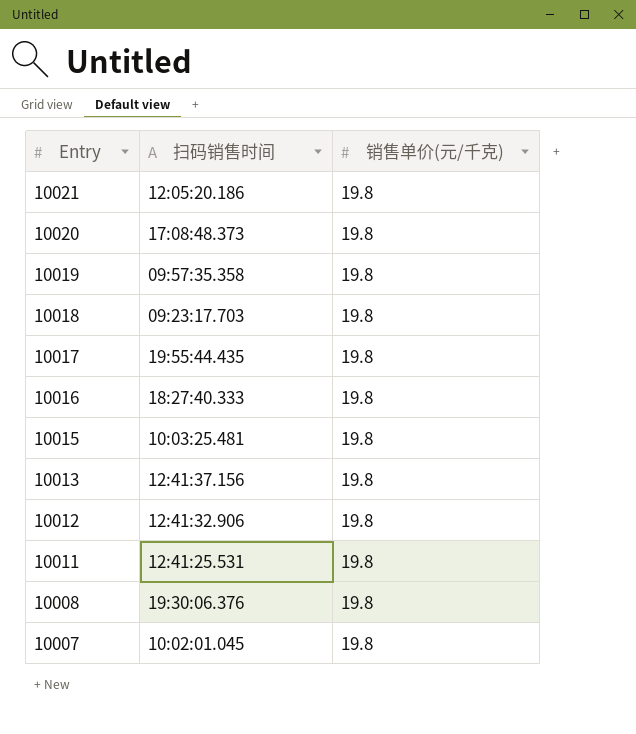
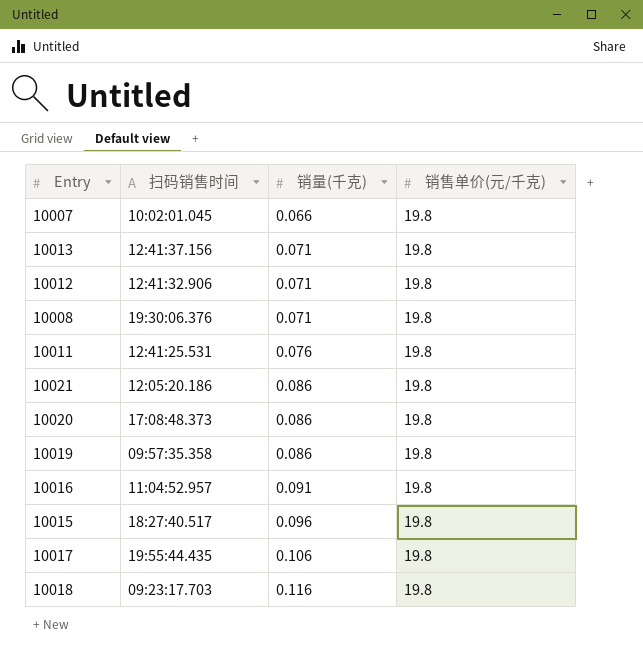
row order: Entry descending -> 销量(千克) ascending
column 销量(千克) | position: none -> 3
10016 | 扫码销售时间: 18:27:40.333 -> 11:04:52.957
10015 | 扫码销售时间: 10:03:25.481 -> 18:27:40.517

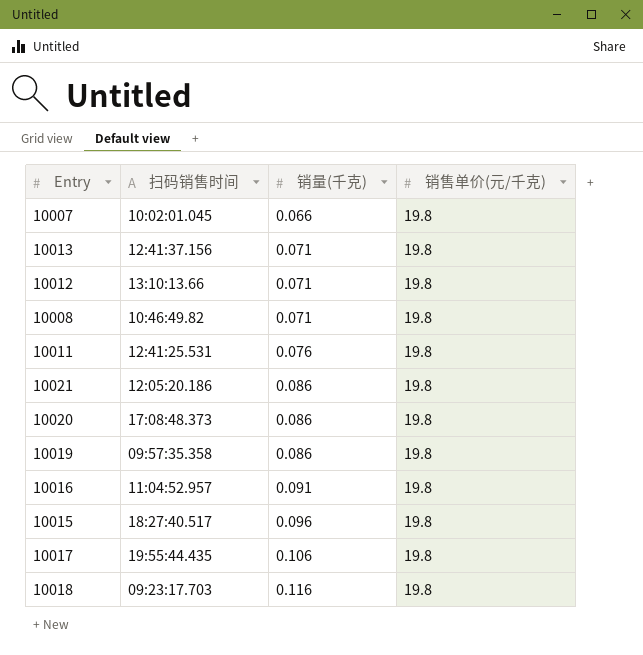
10012 | 扫码销售时间: 12:41:32.906 -> 13:10:13.66
10008 | 扫码销售时间: 19:30:06.376 -> 10:46:49.82

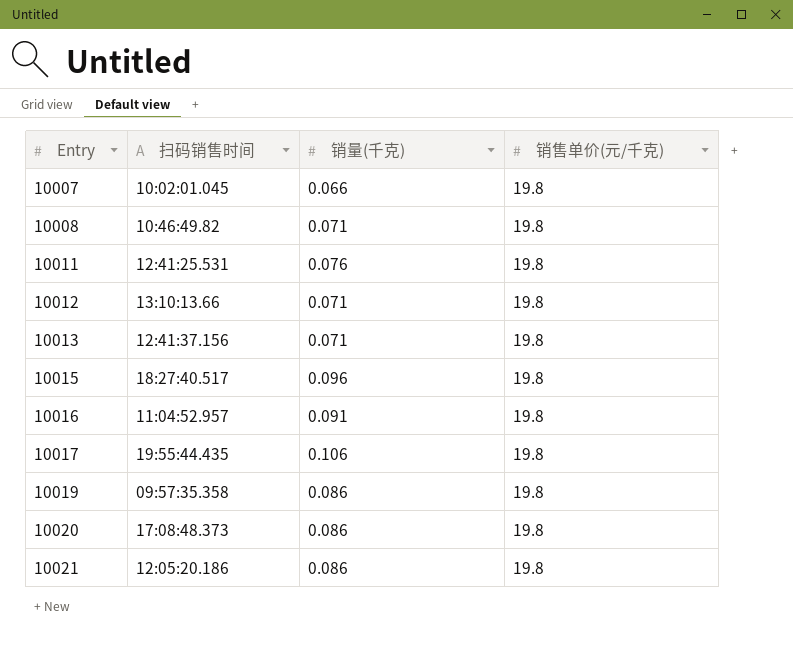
row order: 销量(千克) ascending -> Entry ascending
row 10018: 09:23:17.703 | 0.116 | 19.8 -> none

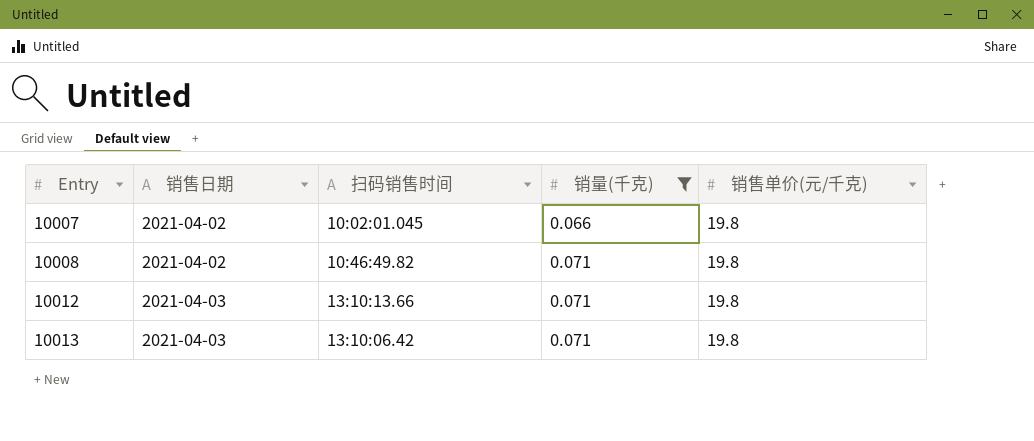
filter: none -> 销量(千克) <= 0.071
column 销售日期 | position: none -> 2
10013 | 扫码销售时间: 12:41:37.156 -> 13:10:06.42

